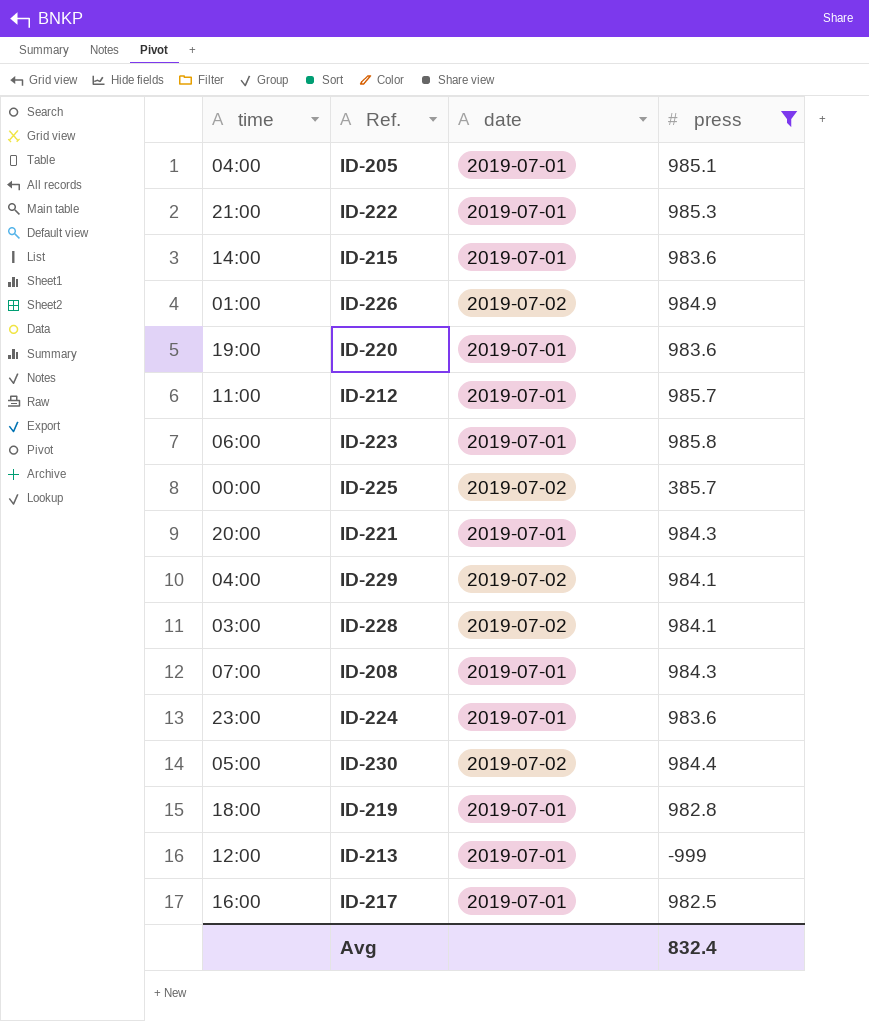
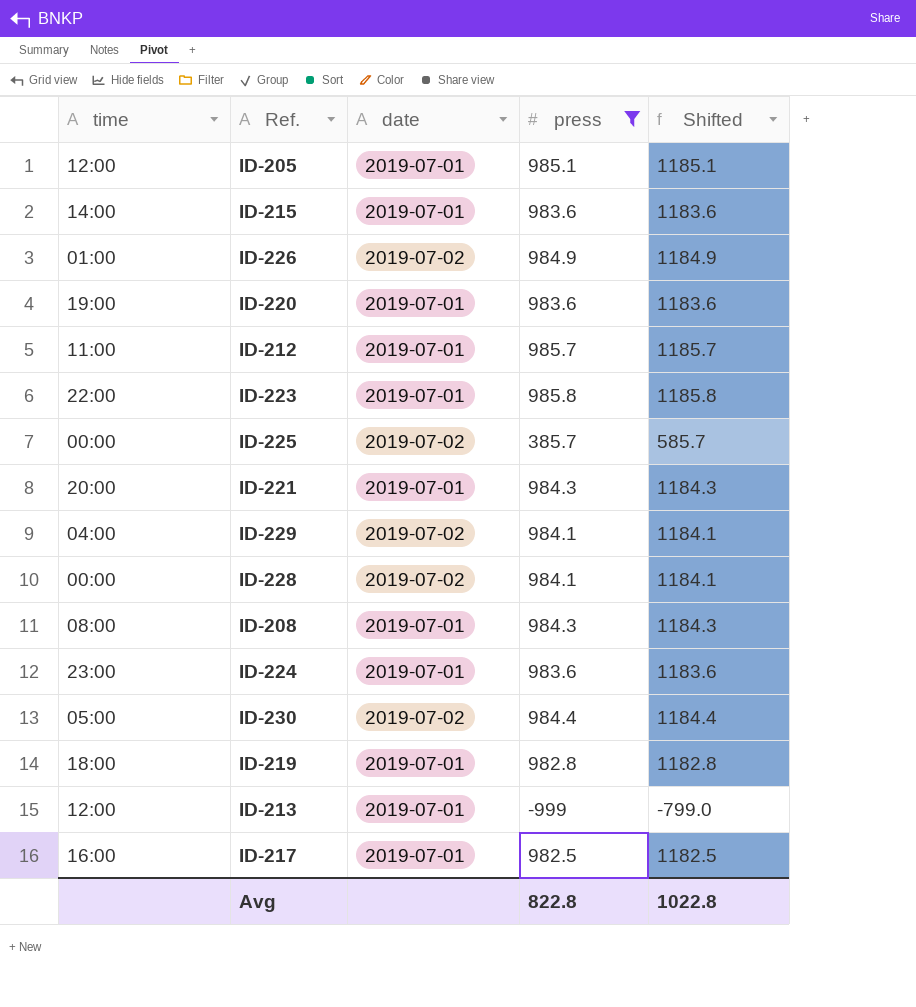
column Shifted | formula: none -> [press] + 200
row ID-222: 21:00 | 2019-07-01 | 985.3 -> none
ID-205 | time: 04:00 -> 12:00
ID-223 | time: 06:00 -> 22:00
ID-228 | time: 03:00 -> 00:00
ID-208 | time: 07:00 -> 08:00
Avg | press: 832.4 -> 822.8

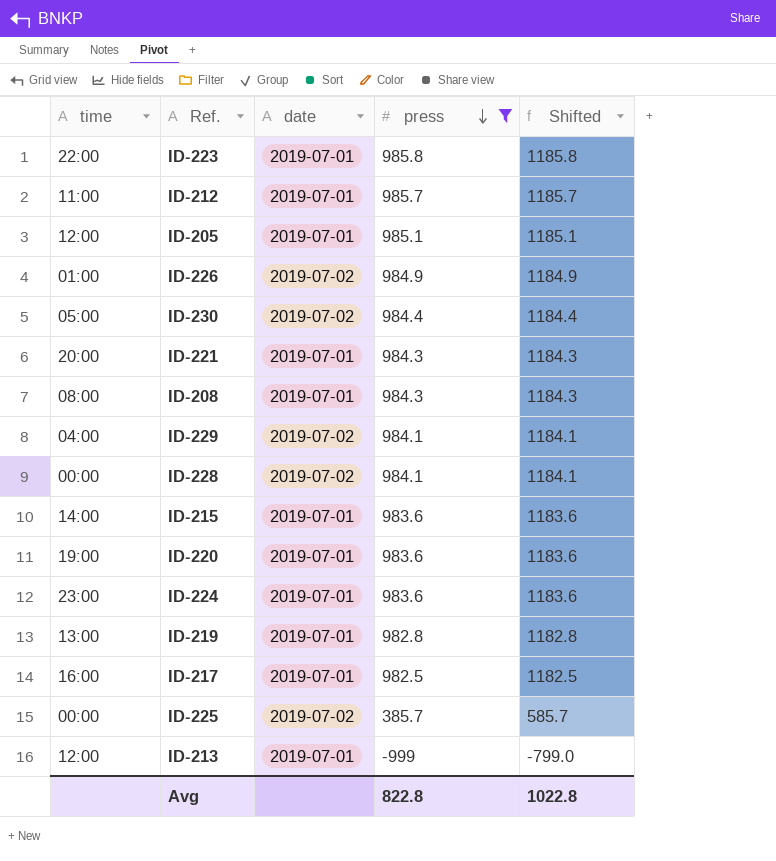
row order: none -> press descending
ID-219 | time: 18:00 -> 13:00

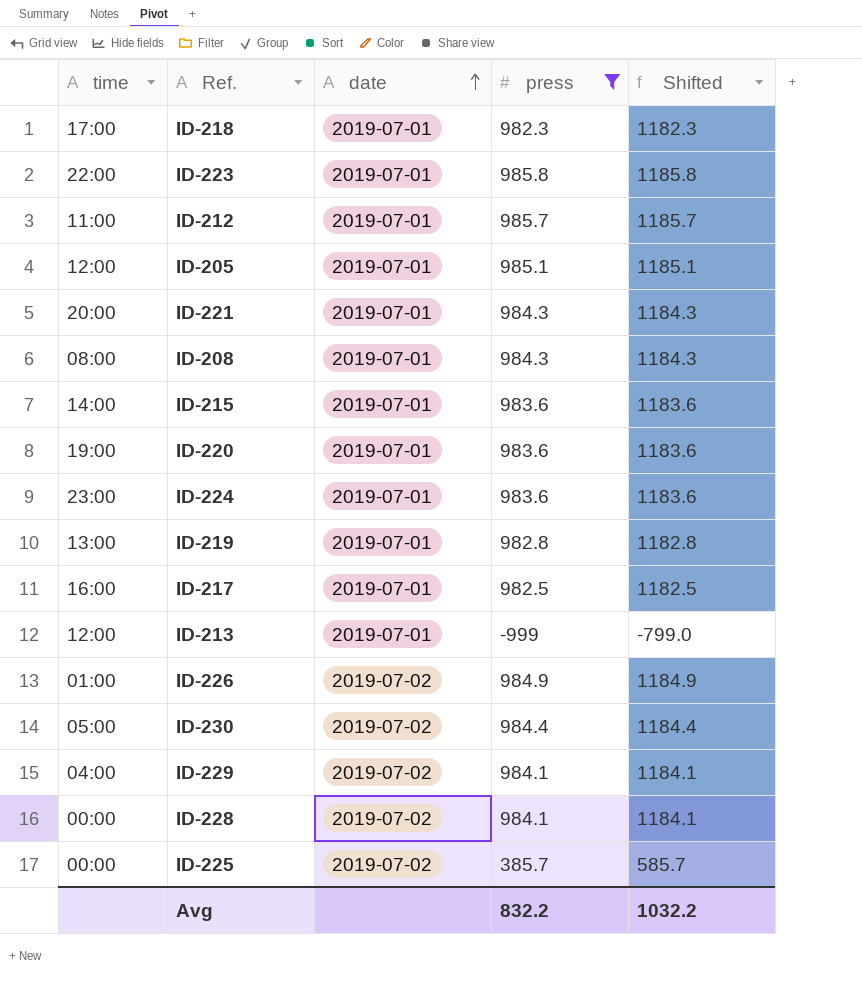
row order: press descending -> date ascending
row ID-218: none -> 17:00 | 2019-07-01 | 982.3 | 1182.3
Avg | press: 822.8 -> 832.2
Avg | Shifted: 1022.8 -> 1032.2

